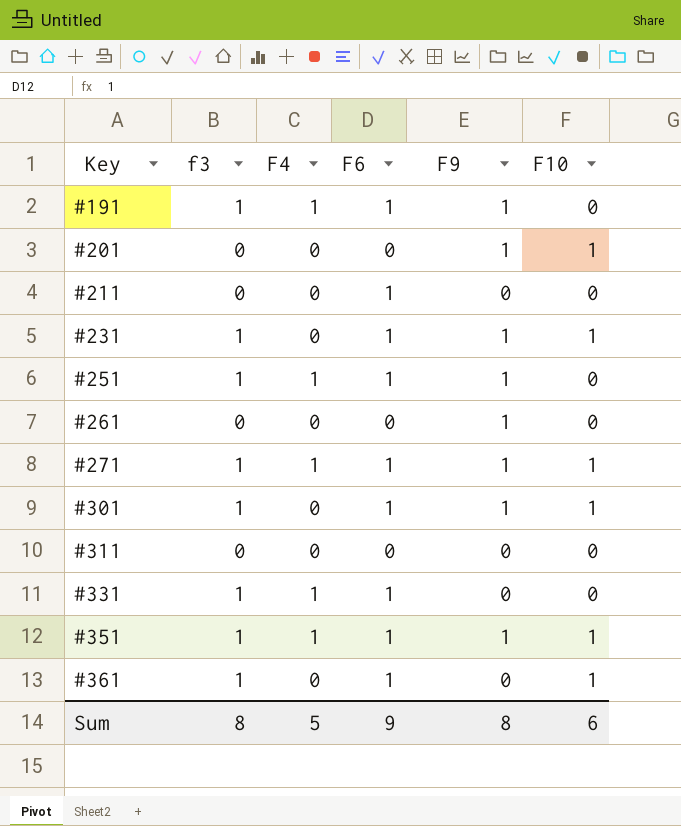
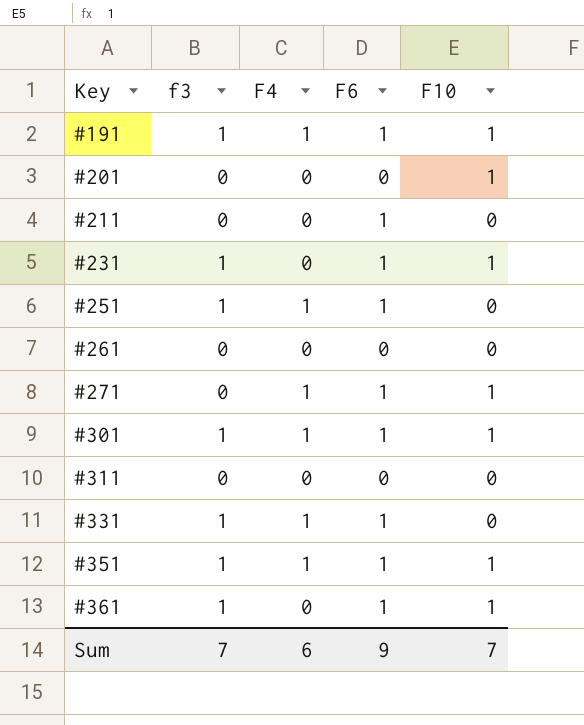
column F9 | position: 5 -> none
#191 | F10: 0 -> 1
#271 | f3: 1 -> 0
#301 | F4: 0 -> 1
Sum | f3: 8 -> 7
Sum | F4: 5 -> 6
Sum | F10: 6 -> 7

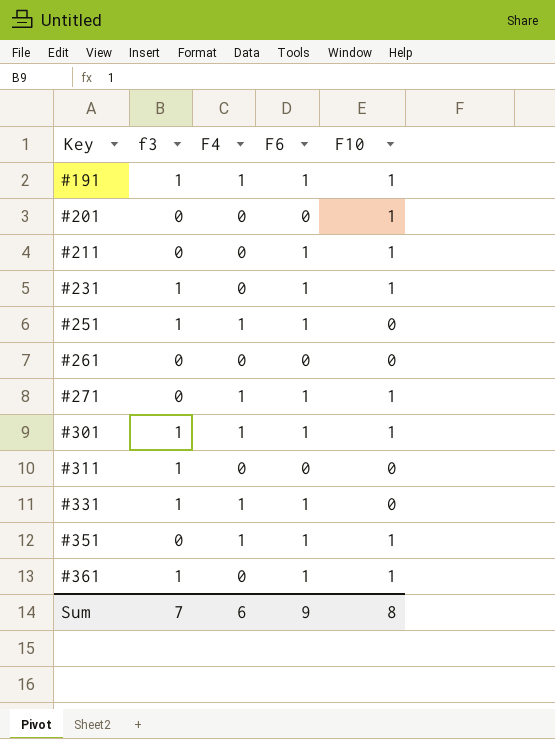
#211 | F10: 0 -> 1
#311 | f3: 0 -> 1
#351 | f3: 1 -> 0
Sum | F10: 7 -> 8

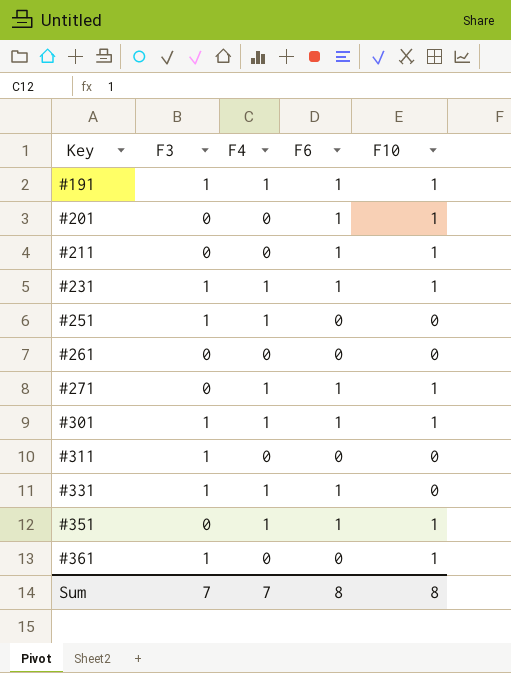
column name: f3 -> F3
#201 | F6: 0 -> 1
#231 | F4: 0 -> 1
#251 | F6: 1 -> 0
#361 | F6: 1 -> 0
Sum | F4: 6 -> 7
Sum | F6: 9 -> 8

